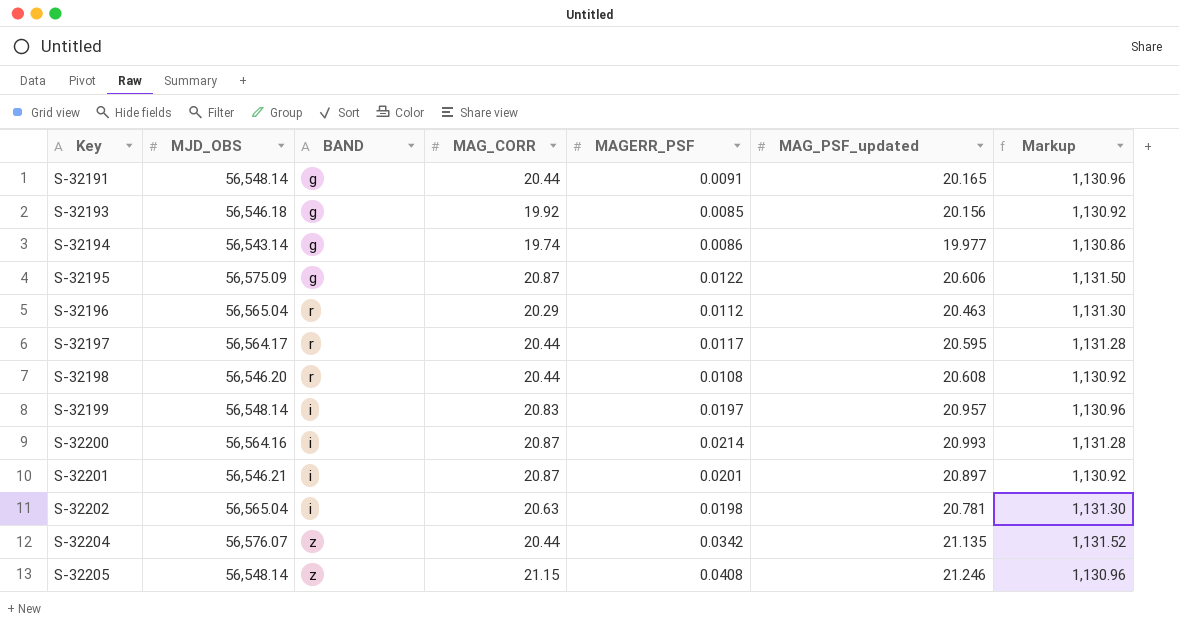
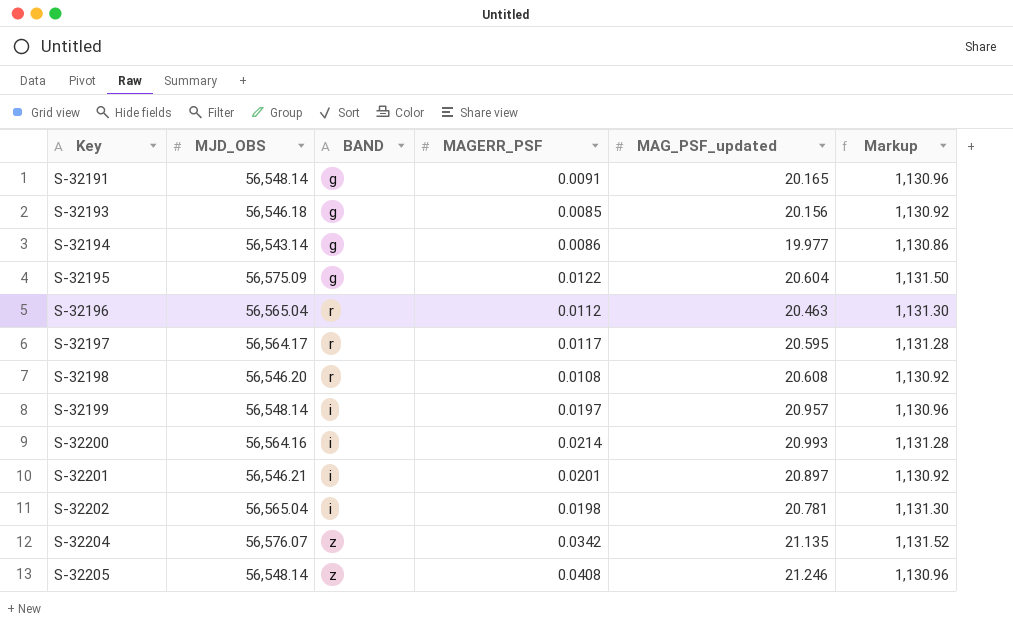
column MAG_CORR | position: 4 -> none
S-32195 | MAG_PSF_updated: 20.606 -> 20.604

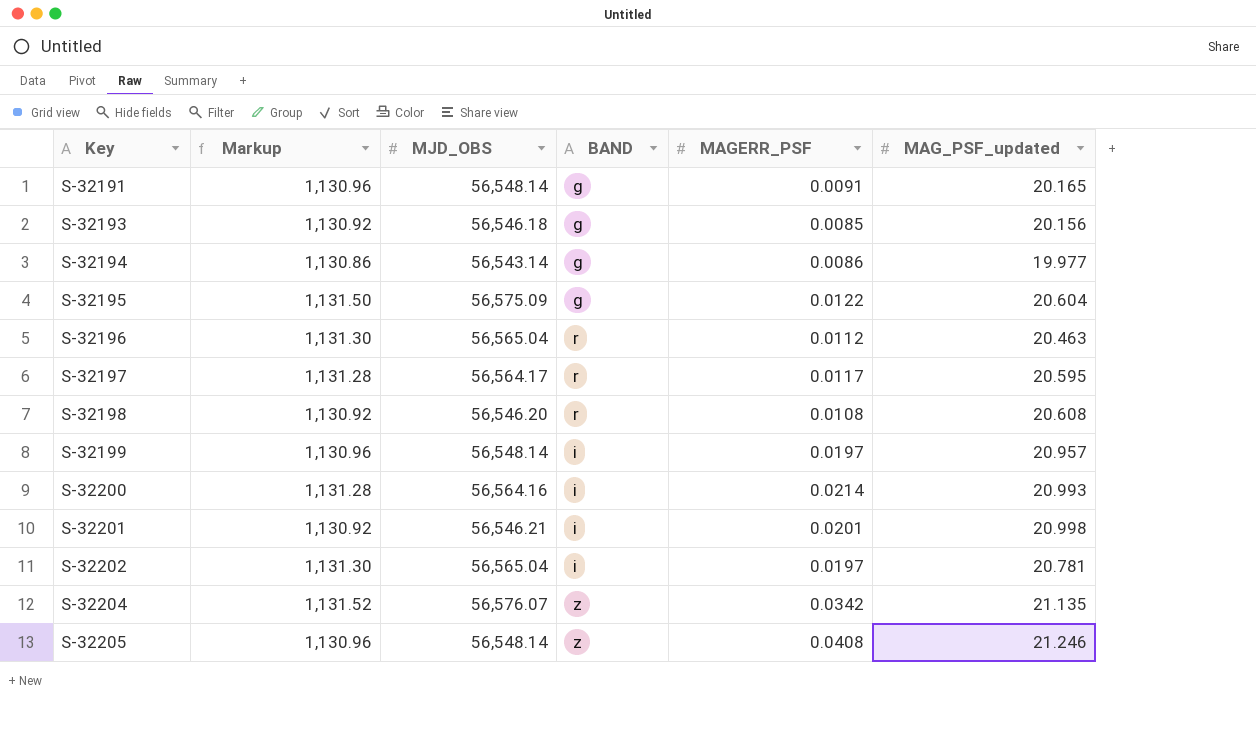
column Markup | position: 6 -> 2
S-32201 | MAG_PSF_updated: 20.897 -> 20.998
S-32202 | MAGERR_PSF: 0.0198 -> 0.0197

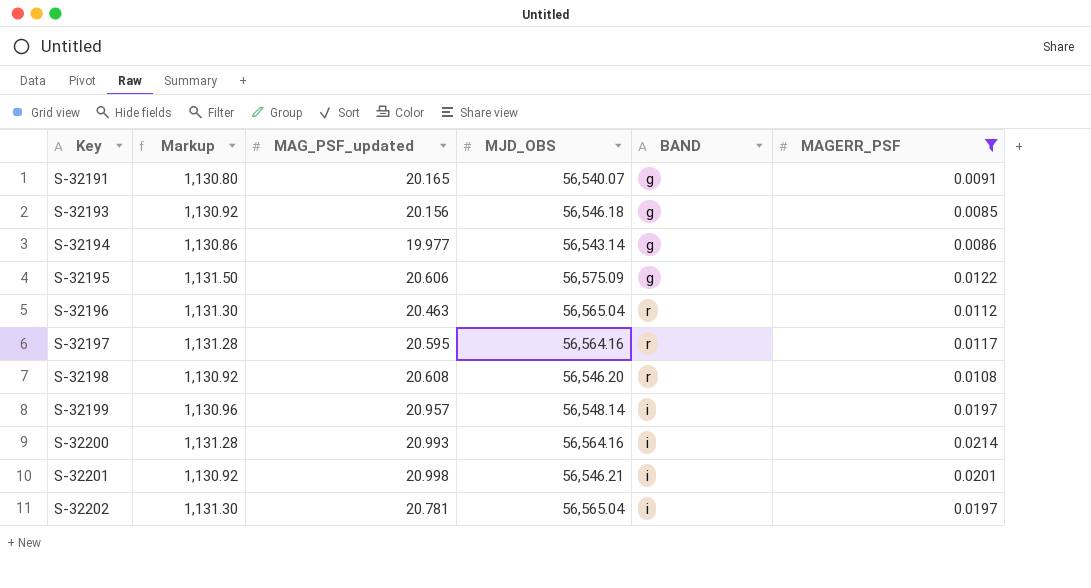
filter: none -> MAGERR_PSF <= 0.0214
column MAG_PSF_updated | position: 6 -> 3
S-32191 | Markup: 1,130.96 -> 1,130.80
S-32191 | MJD_OBS: 56,548.14 -> 56,540.07
S-32195 | MAG_PSF_updated: 20.604 -> 20.606
S-32197 | MJD_OBS: 56,564.17 -> 56,564.16

